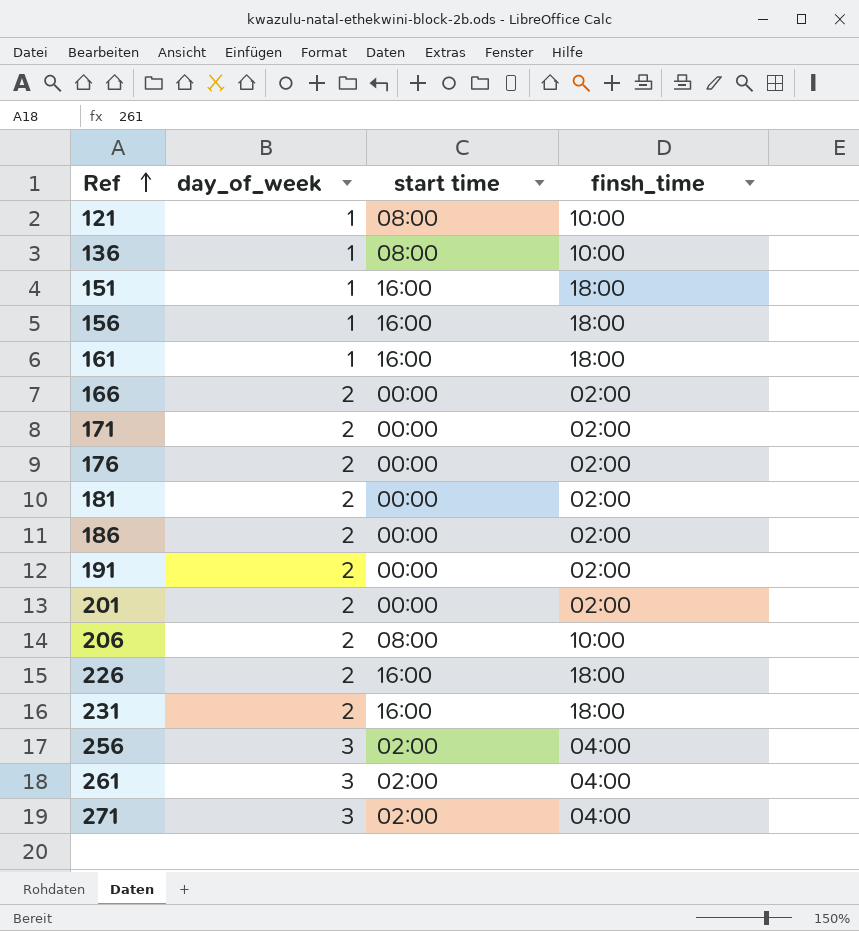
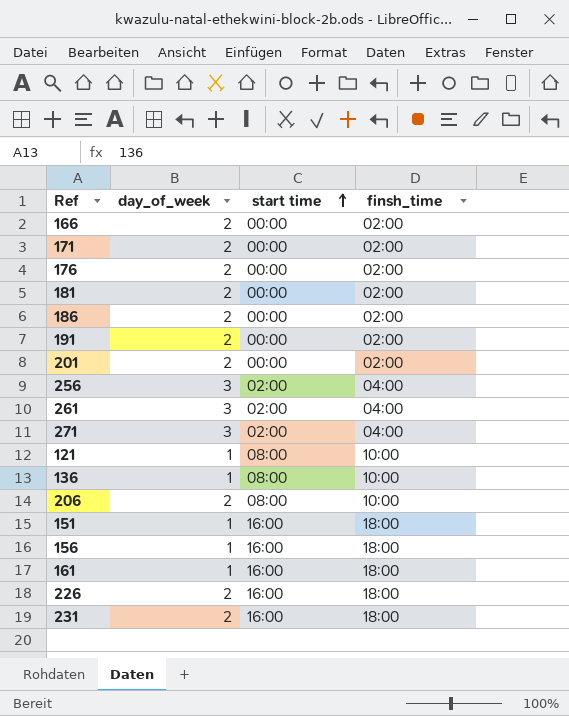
row order: Ref ascending -> start time ascending

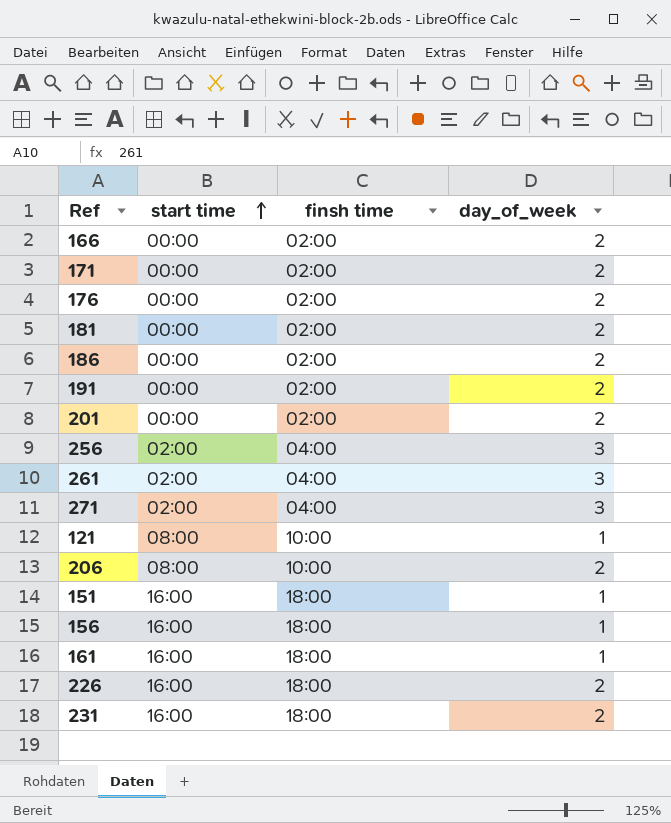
column name: finsh_time -> finsh time
column day_of_week | position: 2 -> 4
row 136: 1 | 08:00 | 10:00 -> none

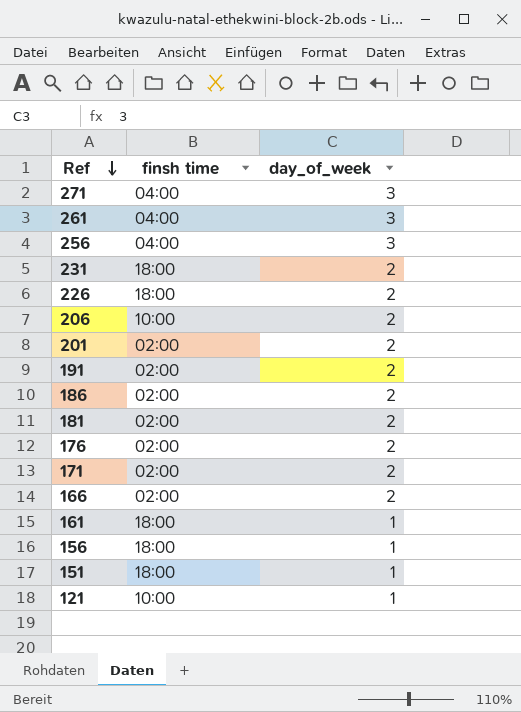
row order: start time ascending -> Ref descending
column start time | position: 2 -> none

